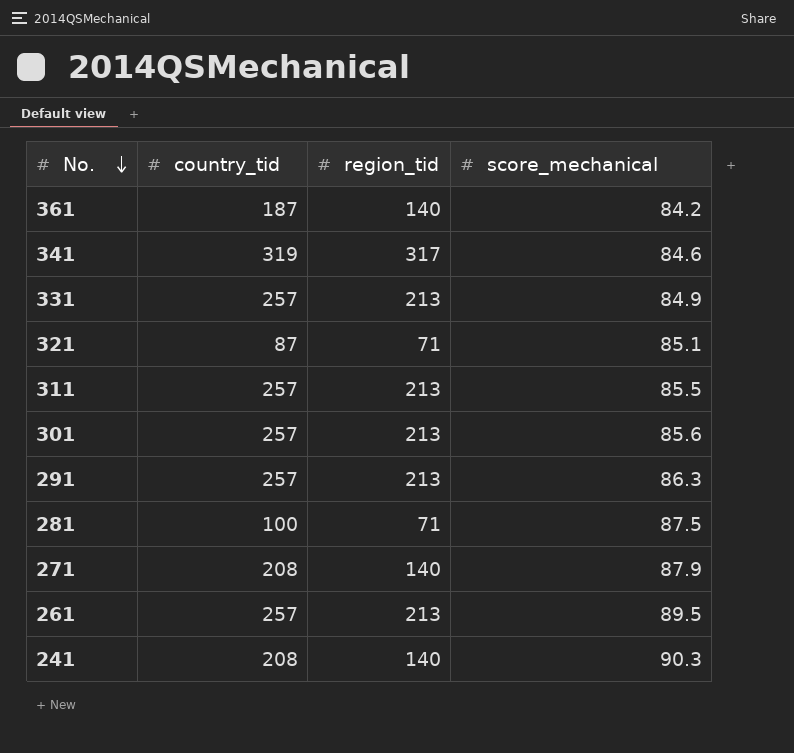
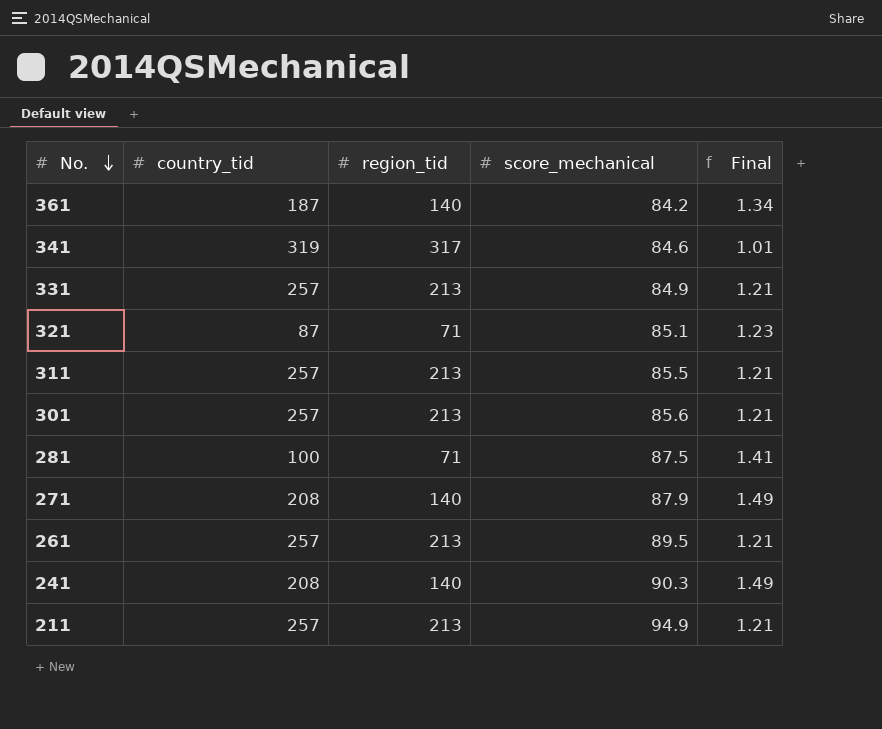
column Final | formula: none -> [country_tid] / [region_tid]
row 291: 257 | 213 | 86.3 -> none
row 211: none -> 257 | 213 | 94.9 | 1.21

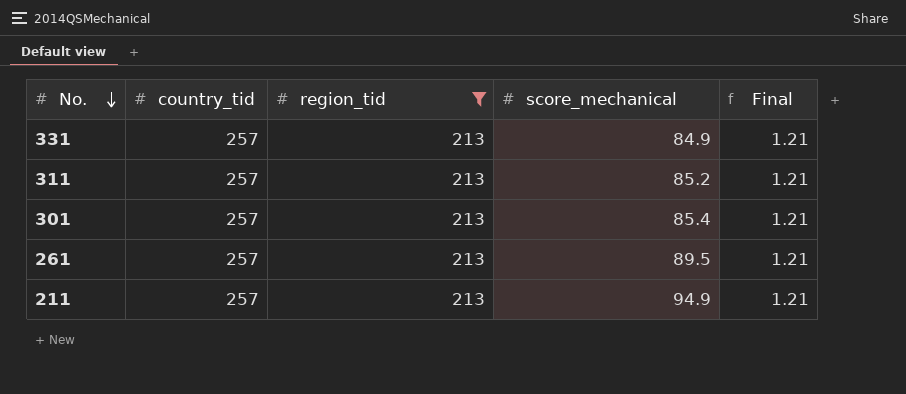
filter: none -> region_tid = 213
311 | score_mechanical: 85.5 -> 85.2
301 | score_mechanical: 85.6 -> 85.4

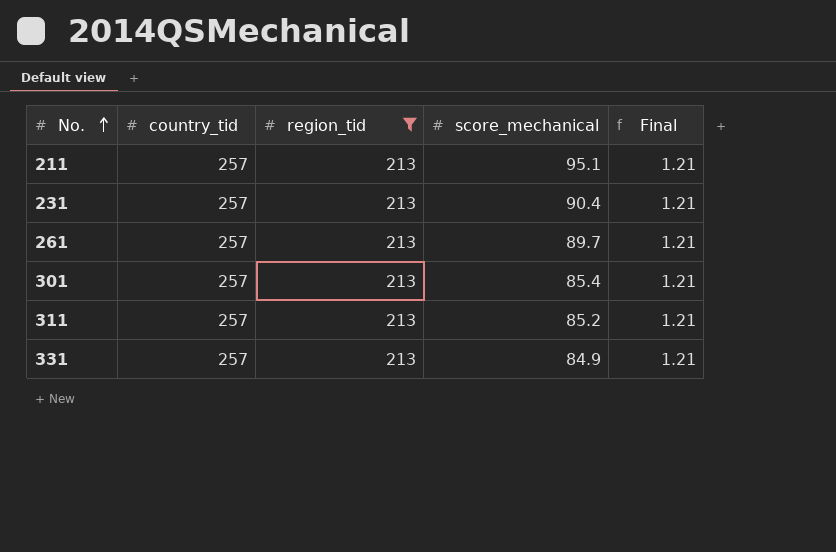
row order: No. descending -> No. ascending
211 | score_mechanical: 94.9 -> 95.1
row 231: none -> 257 | 213 | 90.4 | 1.21
261 | score_mechanical: 89.5 -> 89.7

